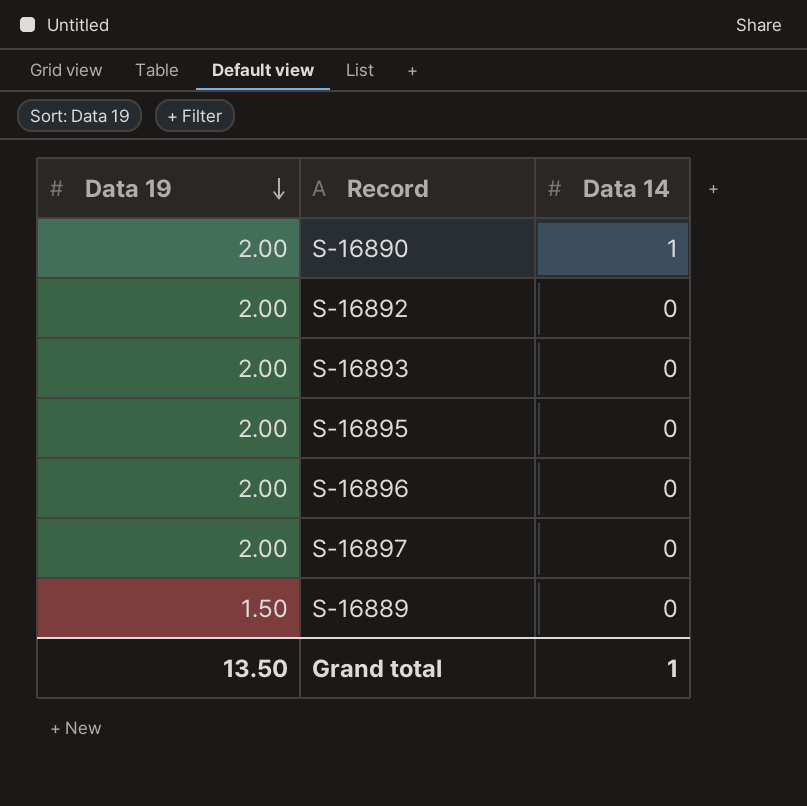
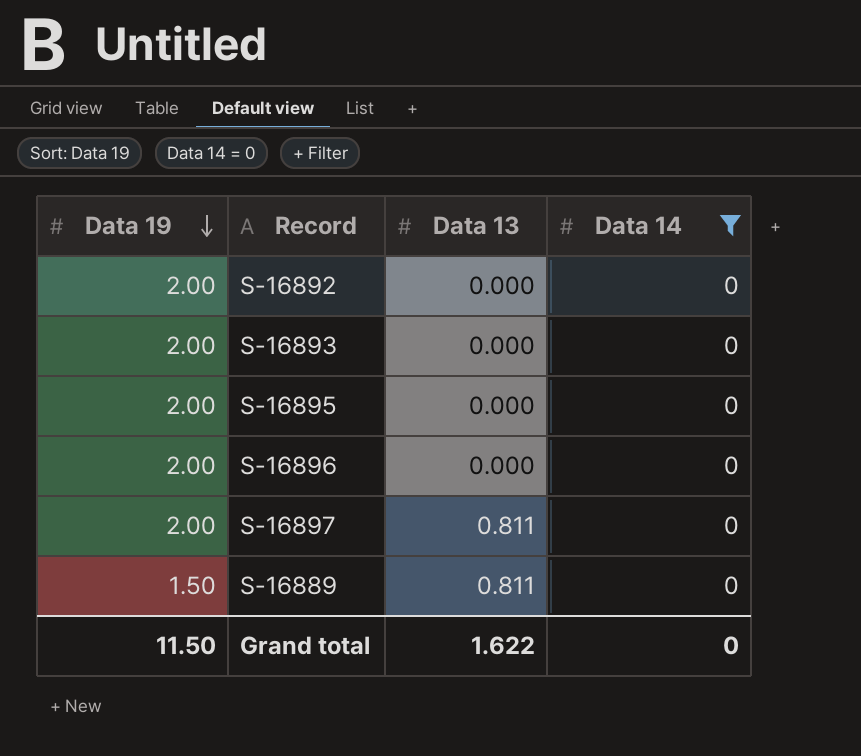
filter: none -> Data 14 = 0
column Data 13 | position: none -> 3
Grand total | Data 19: 13.50 -> 11.50
Grand total | Data 14: 1 -> 0

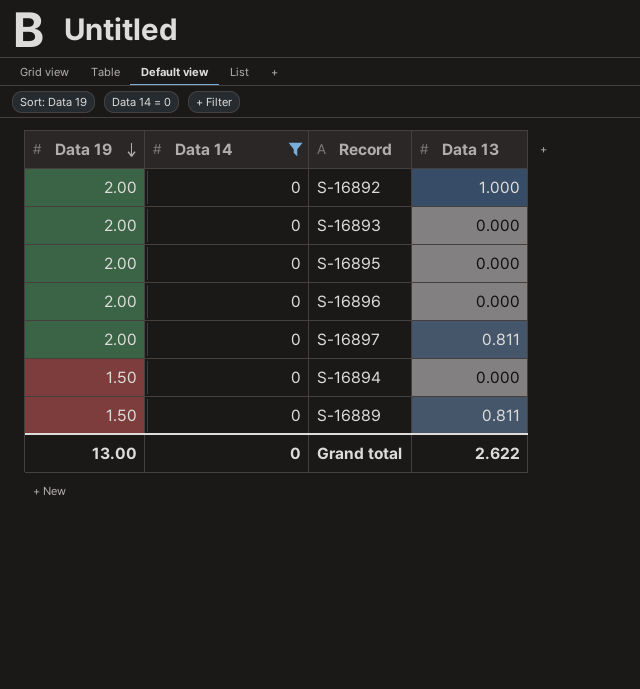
column Data 14 | position: 4 -> 2
S-16892 | Data 13: 0.000 -> 1.000
row S-16894: none -> 1.50 | 0 | 0.000
Grand total | Data 19: 11.50 -> 13.00
Grand total | Data 13: 1.622 -> 2.622

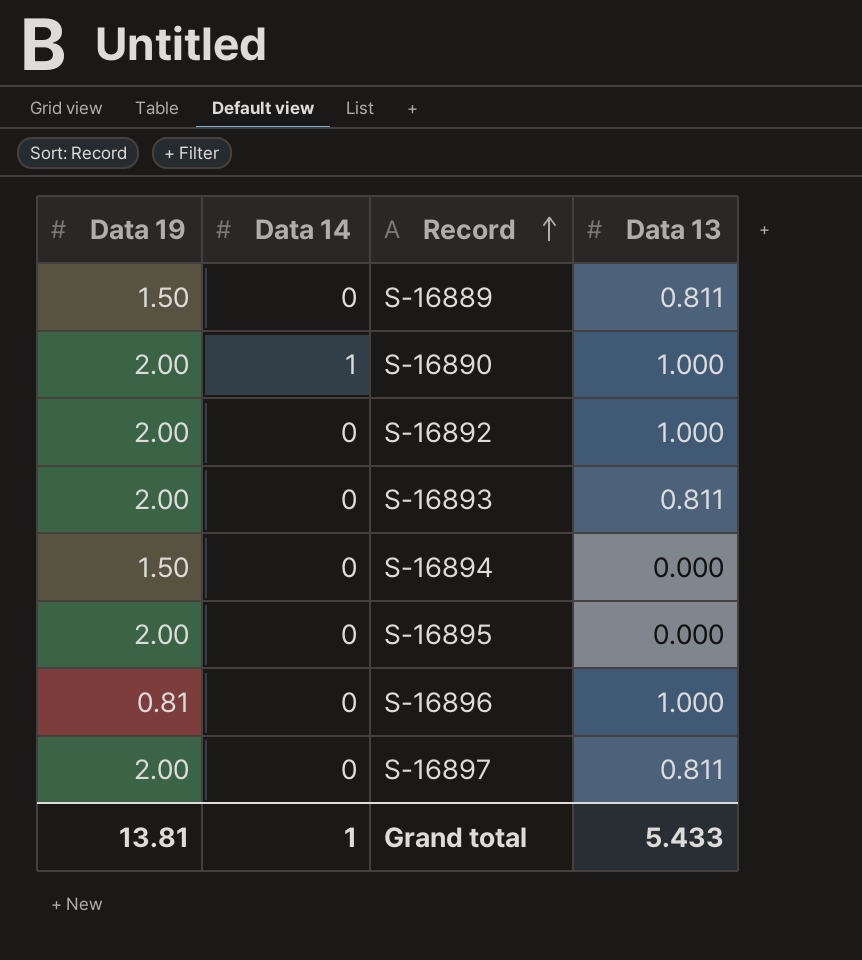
filter: Data 14 = 0 -> none
row order: Data 19 descending -> Record ascending
S-16893 | Data 13: 0.000 -> 0.811
S-16896 | Data 19: 2.00 -> 0.81
S-16896 | Data 13: 0.000 -> 1.000
Grand total | Data 19: 13.00 -> 13.81
Grand total | Data 14: 0 -> 1
Grand total | Data 13: 2.622 -> 5.433

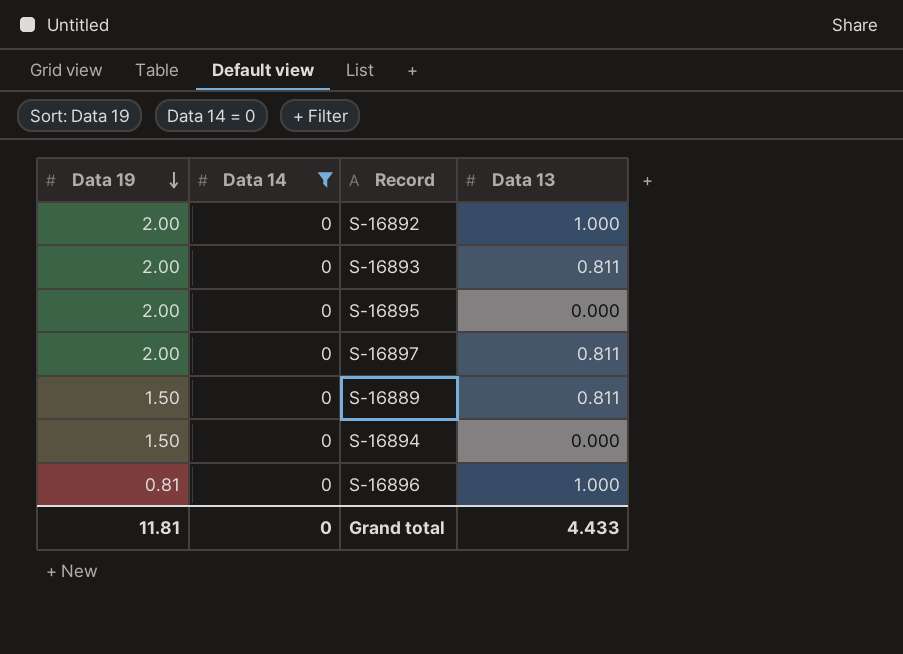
filter: none -> Data 14 = 0
row order: Record ascending -> Data 19 descending
Grand total | Data 19: 13.81 -> 11.81
Grand total | Data 14: 1 -> 0
Grand total | Data 13: 5.433 -> 4.433

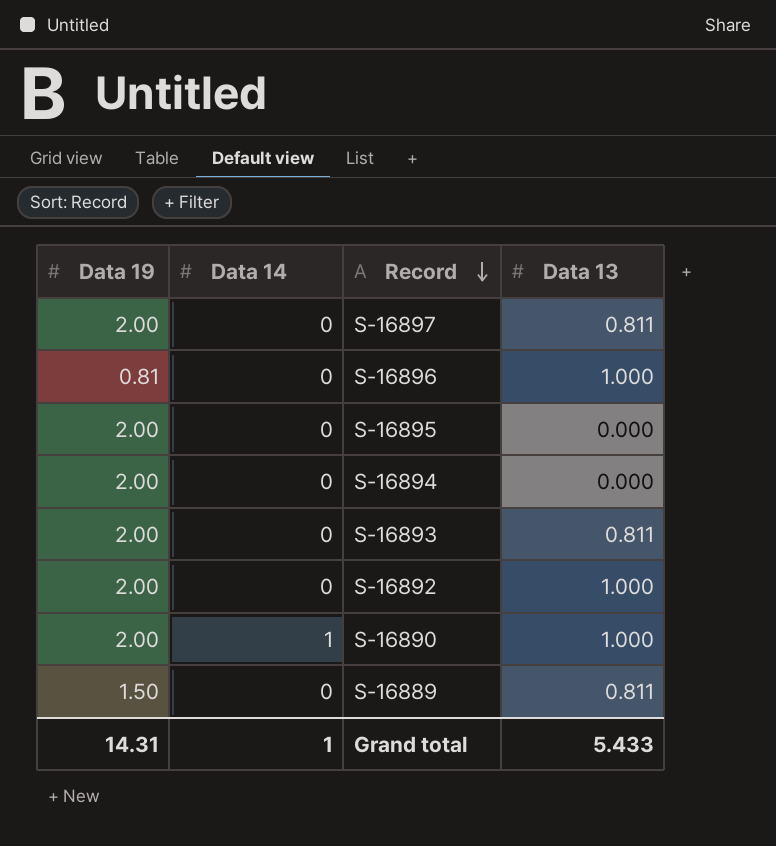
filter: Data 14 = 0 -> none
row order: Data 19 descending -> Record descending
S-16894 | Data 19: 1.50 -> 2.00
Grand total | Data 19: 11.81 -> 14.31
Grand total | Data 14: 0 -> 1
Grand total | Data 13: 4.433 -> 5.433

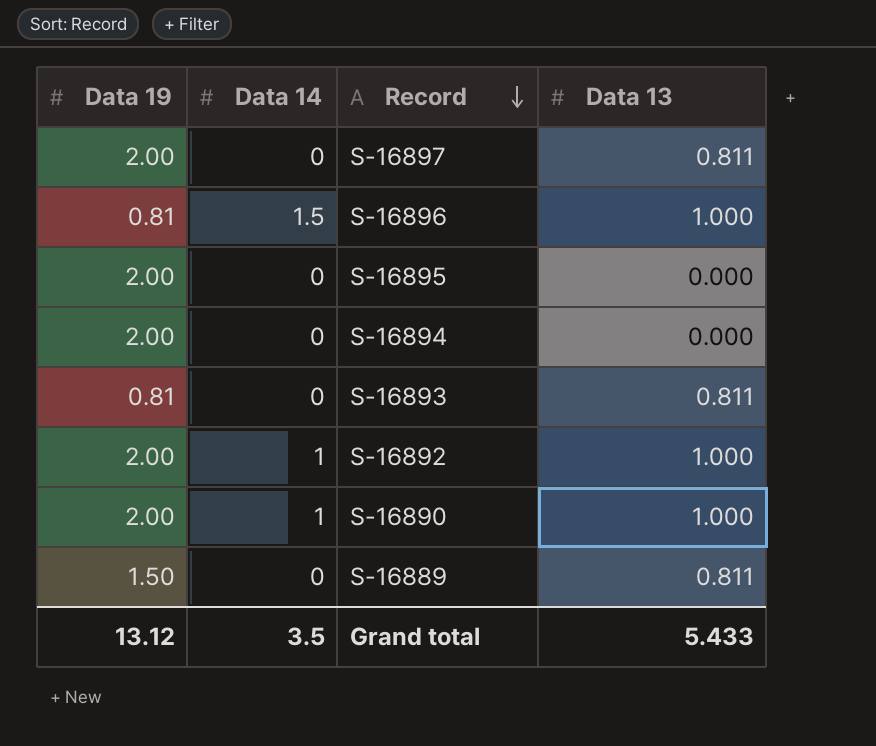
S-16896 | Data 14: 0 -> 1.5
S-16893 | Data 19: 2.00 -> 0.81
S-16892 | Data 14: 0 -> 1
Grand total | Data 19: 14.31 -> 13.12
Grand total | Data 14: 1 -> 3.5

